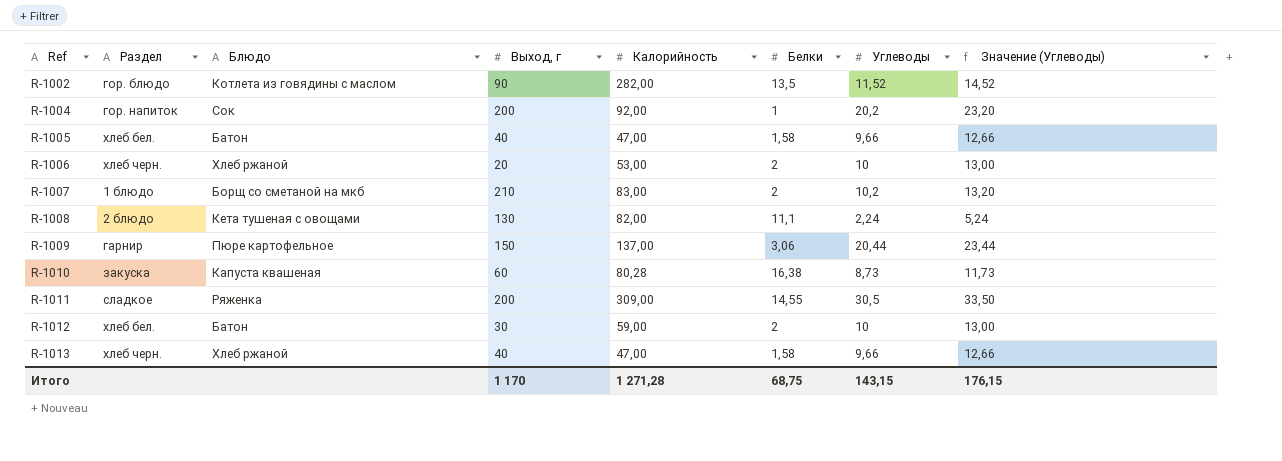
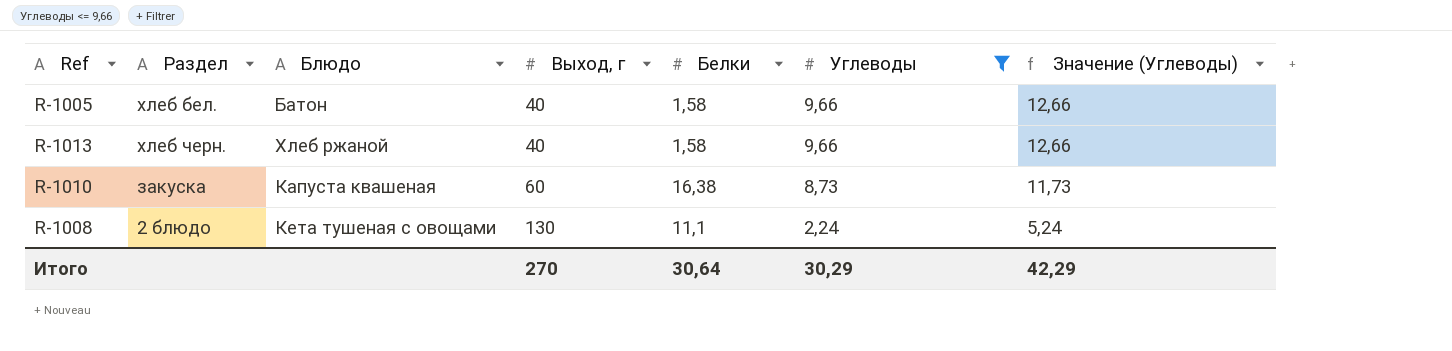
filter: none -> Углеводы <= 9,66
row order: Ref ascending -> Выход, г ascending
column Калорийность | position: 5 -> none
Итого | Выход, г: 1 170 -> 270
Итого | Белки: 68,75 -> 30,64
Итого | Углеводы: 143,15 -> 30,29
Итого | Значение (Углеводы): 176,15 -> 42,29

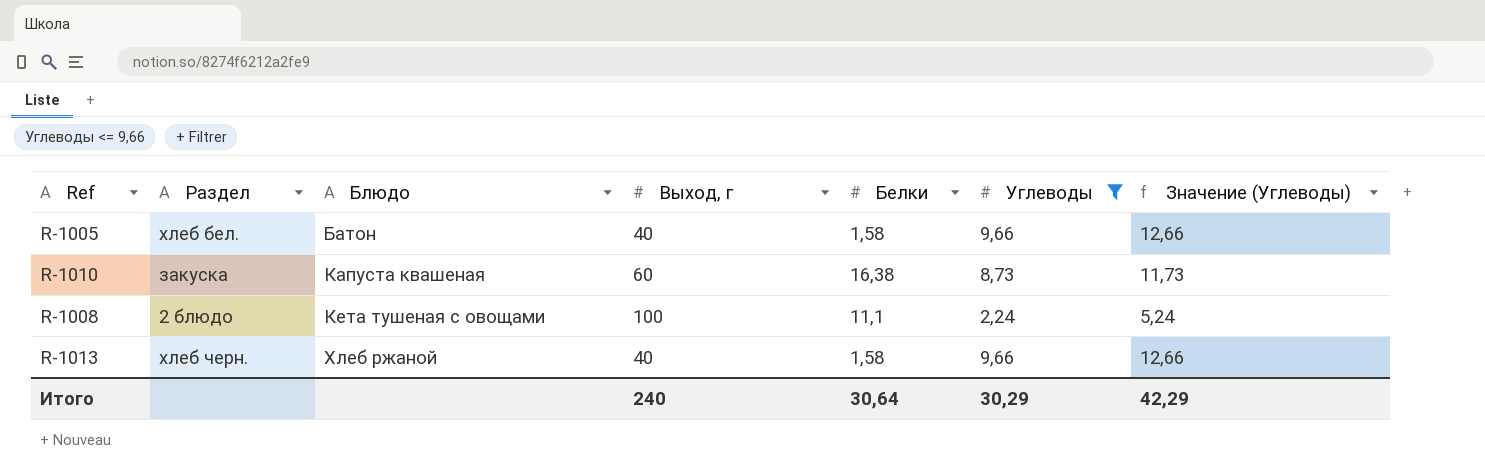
row order: Выход, г ascending -> Блюдо ascending
R-1008 | Выход, г: 130 -> 100
Итого | Выход, г: 270 -> 240

